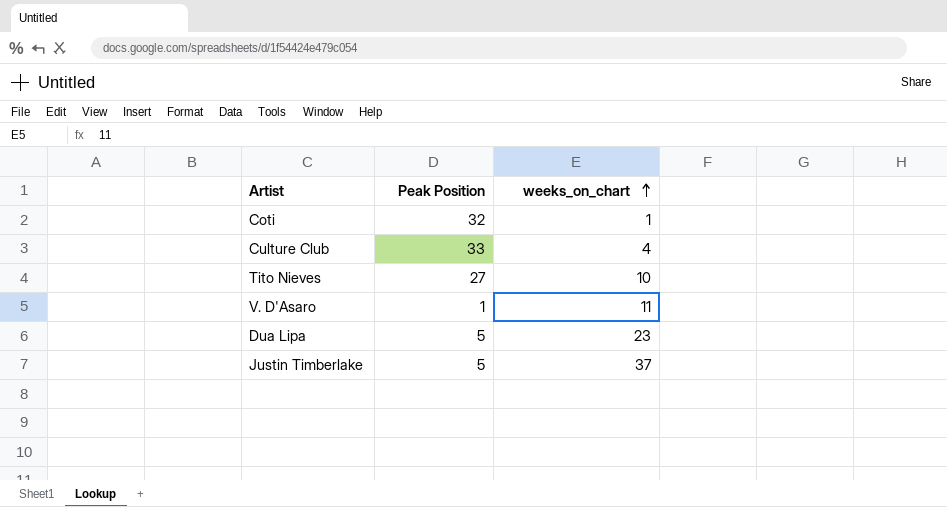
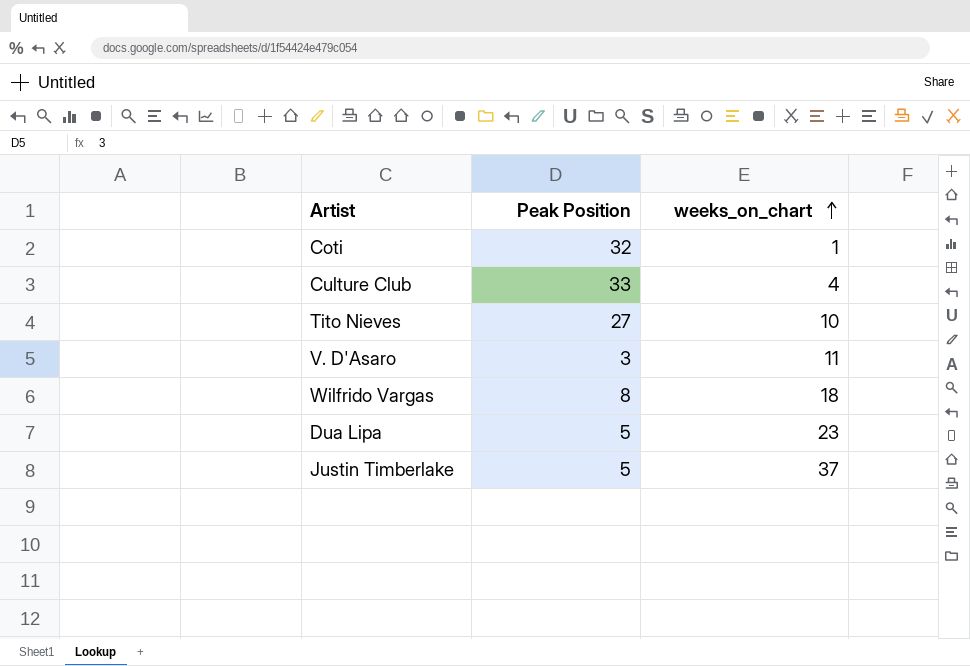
V. D'Asaro | Peak Position: 1 -> 3
row Wilfrido Vargas: none -> 8 | 18

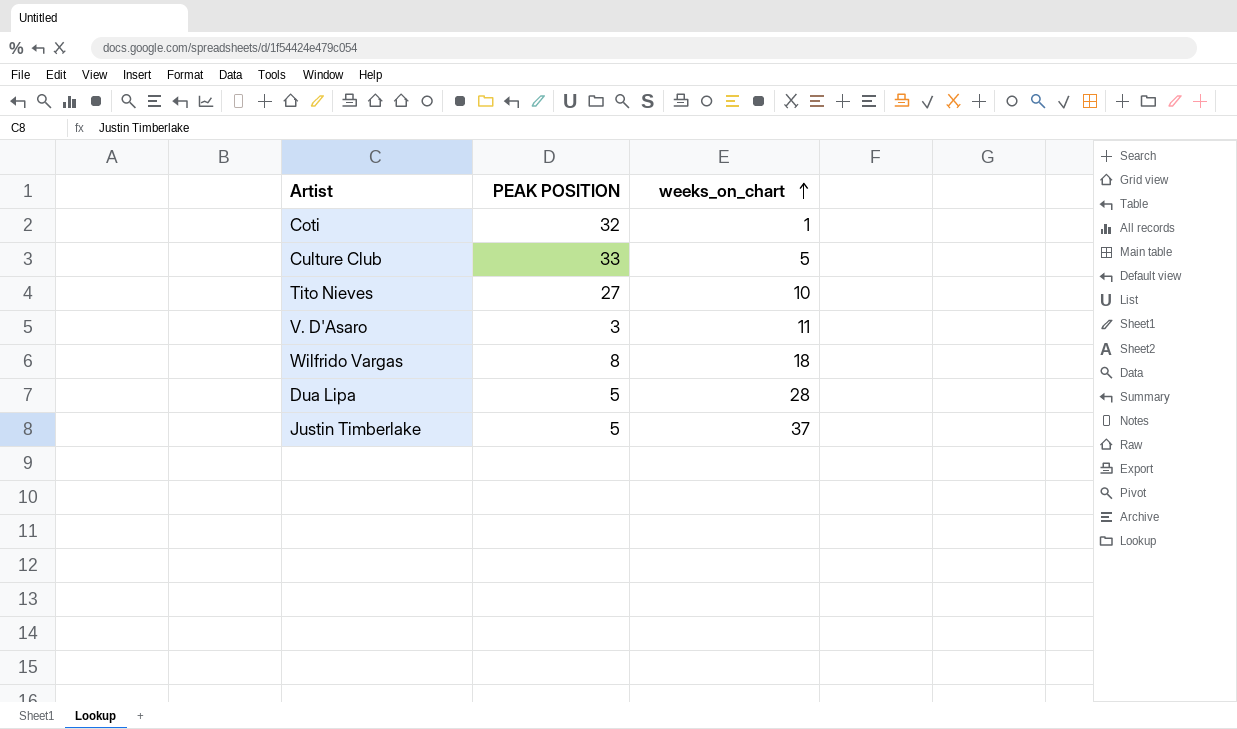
column name: Peak Position -> PEAK POSITION
Culture Club | weeks_on_chart: 4 -> 5
Dua Lipa | weeks_on_chart: 23 -> 28

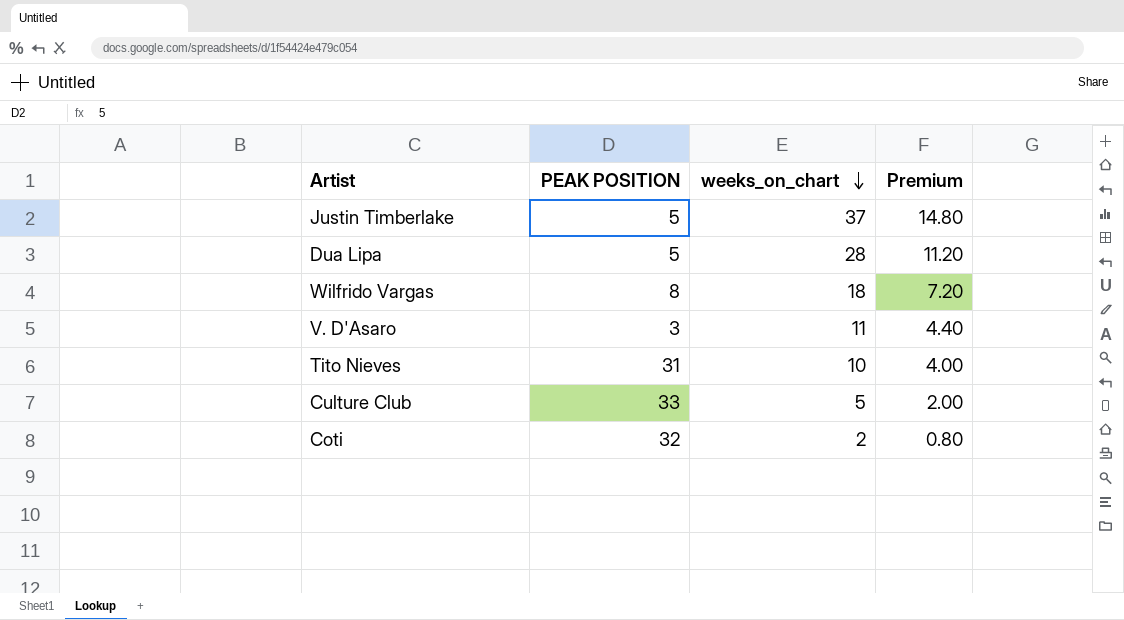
row order: weeks_on_chart ascending -> weeks_on_chart descending
column Premium | formula: none -> [weeks_on_chart] * 0.4
Tito Nieves | PEAK POSITION: 27 -> 31
Coti | weeks_on_chart: 1 -> 2

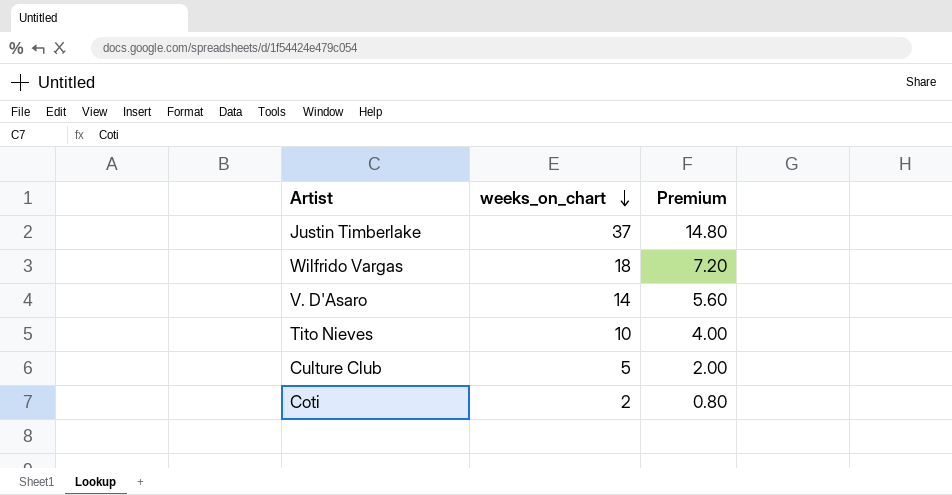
column PEAK POSITION | position: 2 -> none
row Dua Lipa: 5 | 28 | 11.20 -> none
V. D'Asaro | weeks_on_chart: 11 -> 14
V. D'Asaro | Premium: 4.40 -> 5.60

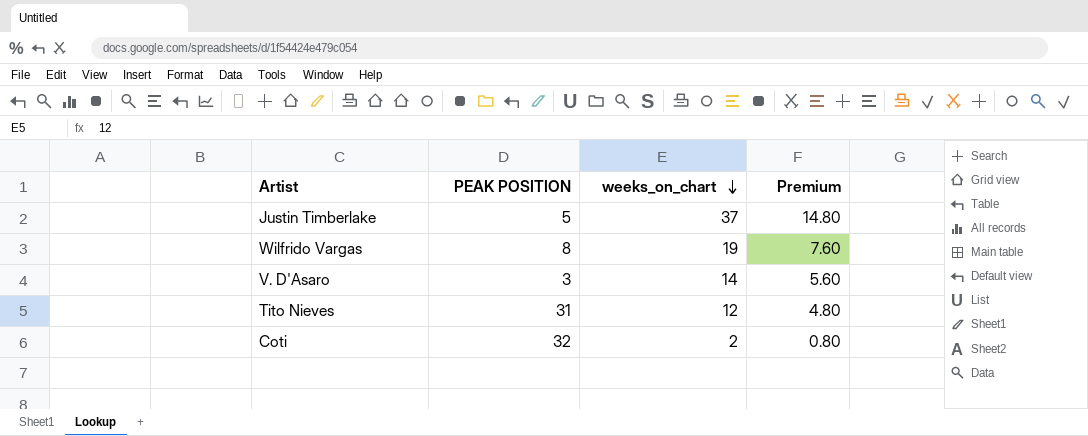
column PEAK POSITION | position: none -> 2
row Culture Club: 5 | 2.00 -> none
Wilfrido Vargas | weeks_on_chart: 18 -> 19
Wilfrido Vargas | Premium: 7.20 -> 7.60
Tito Nieves | weeks_on_chart: 10 -> 12
Tito Nieves | Premium: 4.00 -> 4.80

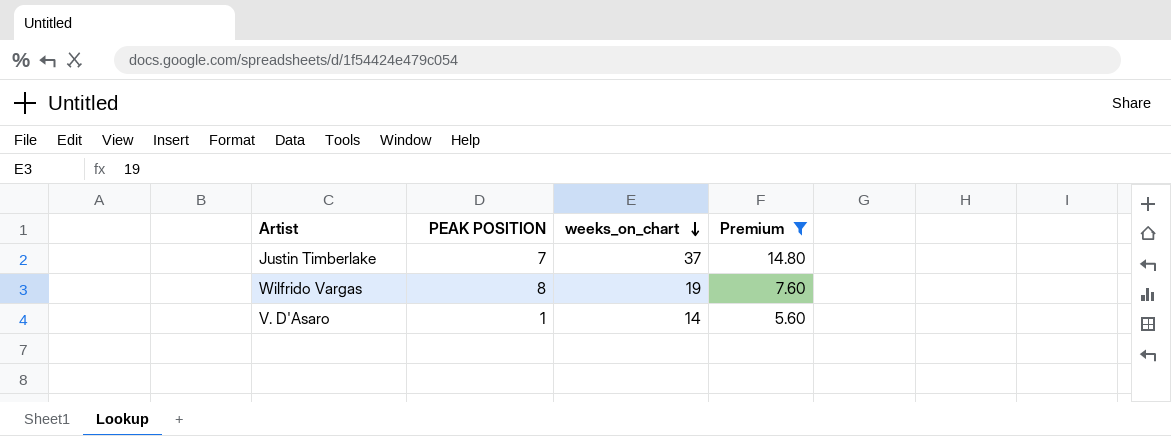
filter: none -> Premium >= 5.60
Justin Timberlake | PEAK POSITION: 5 -> 7
V. D'Asaro | PEAK POSITION: 3 -> 1

